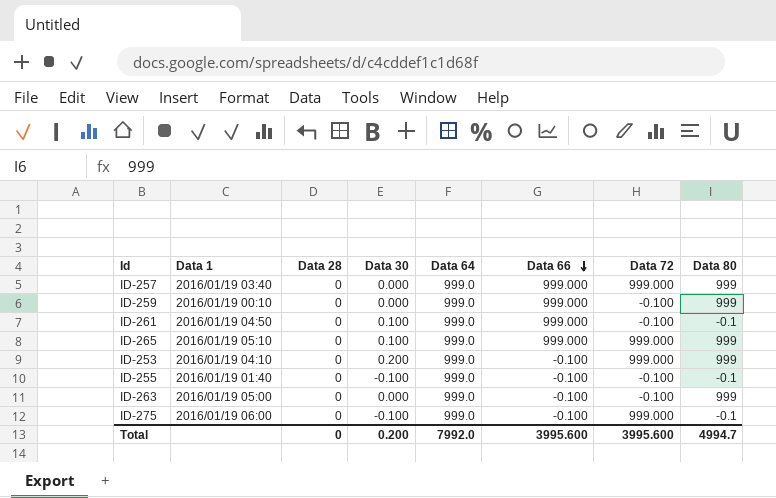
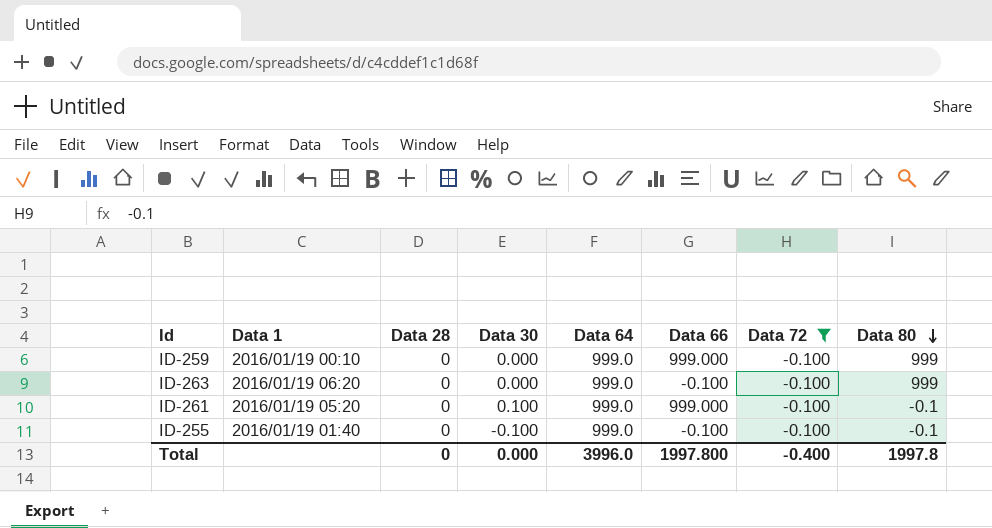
filter: none -> Data 72 = -0.100
row order: Data 66 descending -> Data 80 descending
ID-263 | Data 1: 2016/01/19 05:00 -> 2016/01/19 06:20
ID-261 | Data 1: 2016/01/19 04:50 -> 2016/01/19 05:20
Total | Data 30: 0.200 -> 0.000
Total | Data 64: 7992.0 -> 3996.0
Total | Data 66: 3995.600 -> 1997.800
Total | Data 72: 3995.600 -> -0.400
Total | Data 80: 4994.7 -> 1997.8

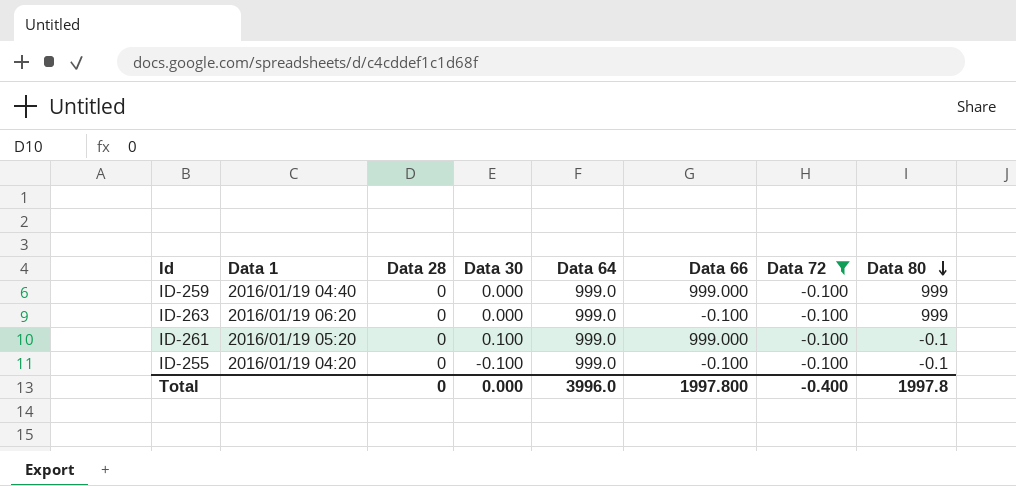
ID-259 | Data 1: 2016/01/19 00:10 -> 2016/01/19 04:40
ID-255 | Data 1: 2016/01/19 01:40 -> 2016/01/19 04:20

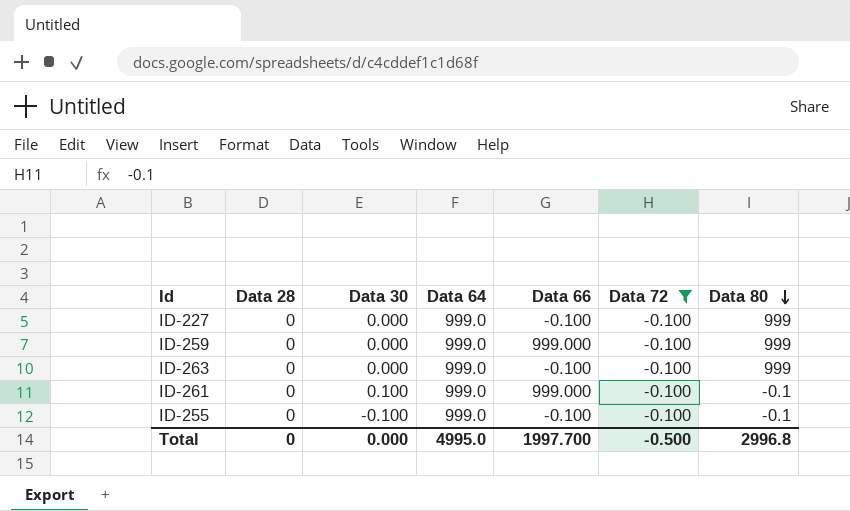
column Data 1 | position: 2 -> none
row ID-227: none -> 0 | 0.000 | 999.0 | -0.100 | -0.100 | 999
Total | Data 64: 3996.0 -> 4995.0
Total | Data 66: 1997.800 -> 1997.700
Total | Data 72: -0.400 -> -0.500
Total | Data 80: 1997.8 -> 2996.8

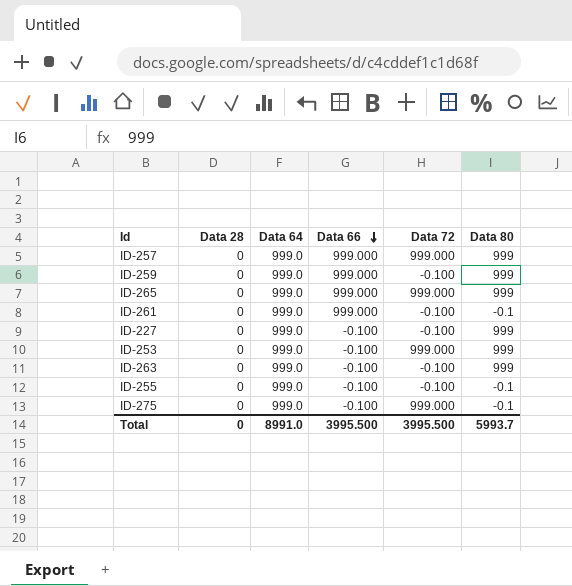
filter: Data 72 = -0.100 -> none
row order: Data 80 descending -> Data 66 descending
column Data 30 | position: 3 -> none
Total | Data 64: 4995.0 -> 8991.0
Total | Data 66: 1997.700 -> 3995.500
Total | Data 72: -0.500 -> 3995.500
Total | Data 80: 2996.8 -> 5993.7

